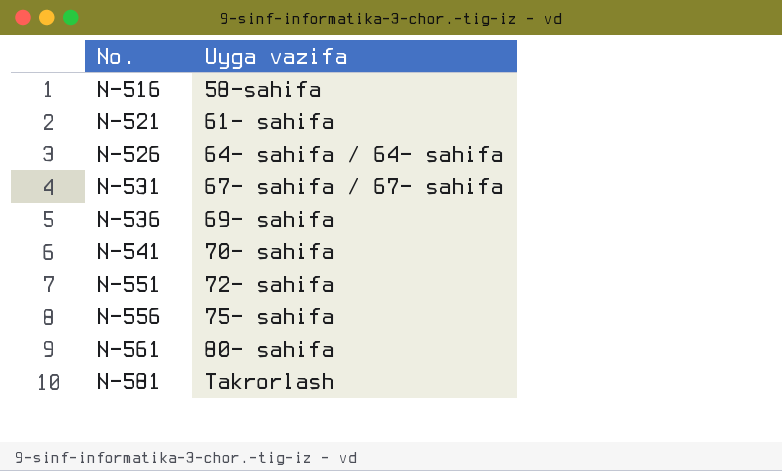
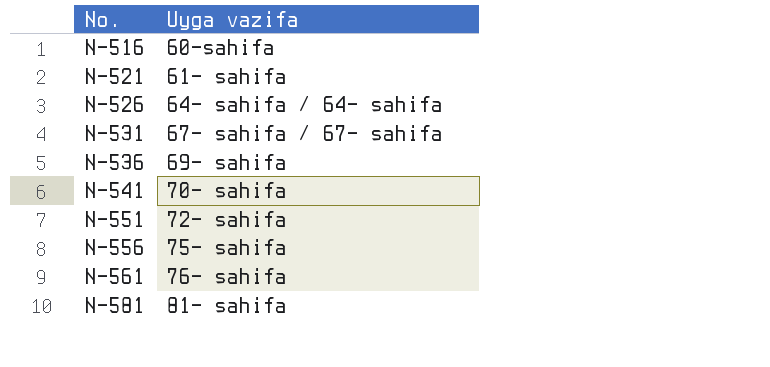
N-516 | Uyga vazifa: 58-sahifa -> 60-sahifa
N-561 | Uyga vazifa: 80- sahifa -> 76- sahifa
N-581 | Uyga vazifa: Takrorlash -> 81- sahifa

